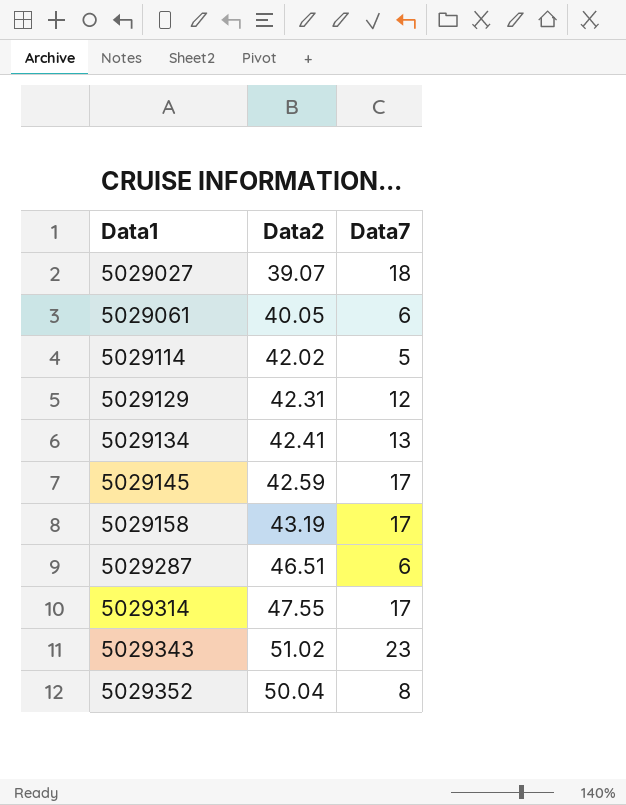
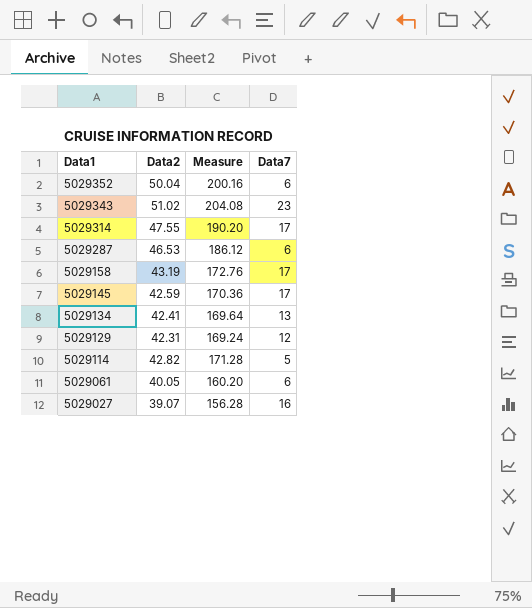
row order: Data1 ascending -> Data1 descending
column Measure | formula: none -> [Data2] * 4
5029352 | Data7: 8 -> 6
5029287 | Data2: 46.51 -> 46.53
5029114 | Data2: 42.02 -> 42.82
5029027 | Data7: 18 -> 16

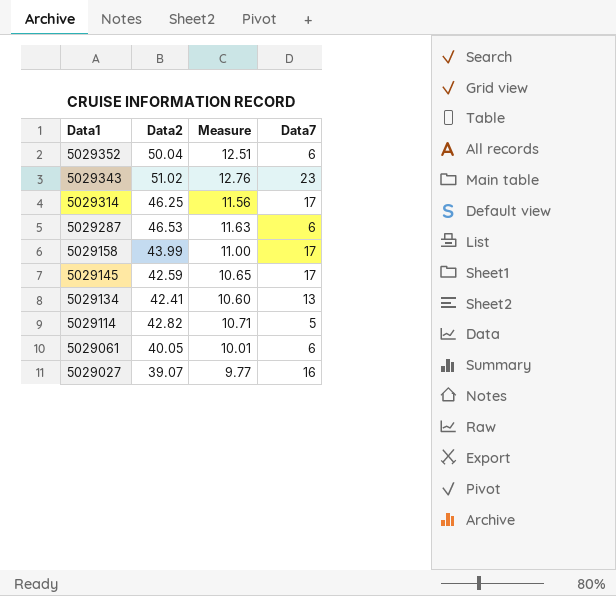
column Measure | formula: [Data2] * 4 -> [Data2] * 0.25
row 5029129: 42.31 | 169.24 | 12 -> none
5029314 | Data2: 47.55 -> 46.25
5029158 | Data2: 43.19 -> 43.99

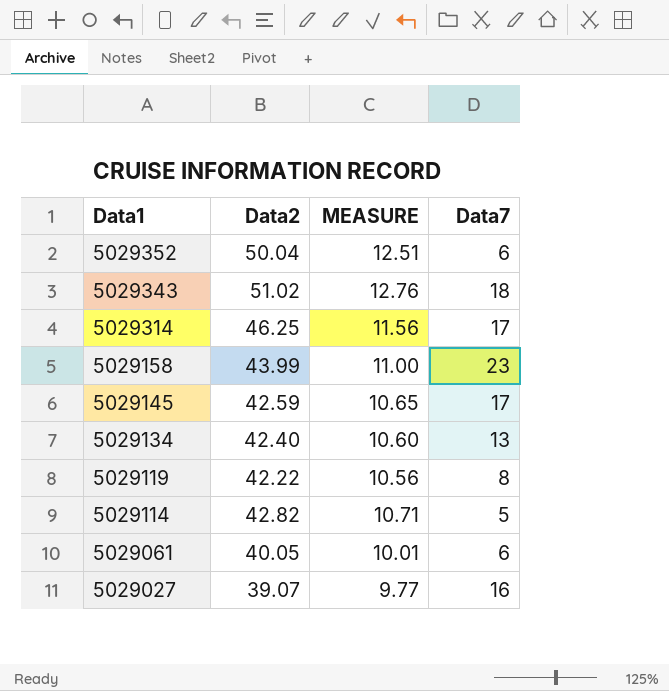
column name: Measure -> MEASURE
row 5029287: 46.53 | 11.63 | 6 -> none
5029343 | Data7: 23 -> 18
5029158 | Data7: 17 -> 23
5029134 | Data2: 42.41 -> 42.40
row 5029119: none -> 42.22 | 10.56 | 8

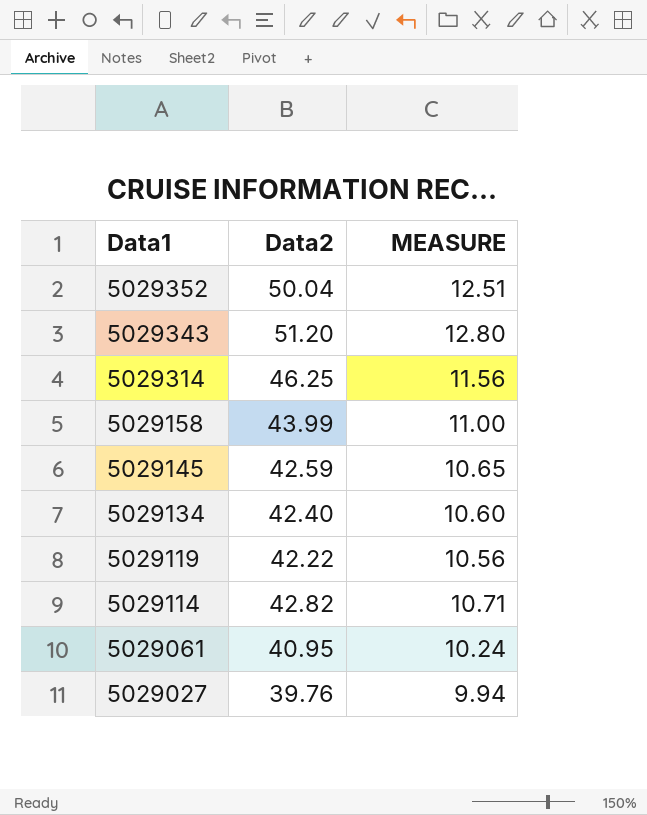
column Data7 | position: 4 -> none
5029343 | Data2: 51.02 -> 51.20
5029343 | MEASURE: 12.76 -> 12.80
5029061 | Data2: 40.05 -> 40.95
5029061 | MEASURE: 10.01 -> 10.24
5029027 | Data2: 39.07 -> 39.76
5029027 | MEASURE: 9.77 -> 9.94

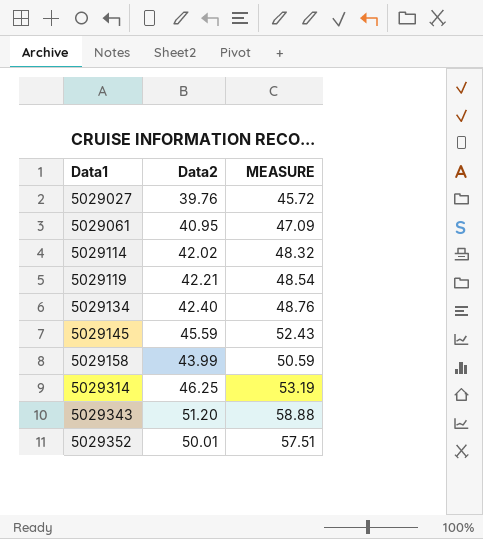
row order: Data1 descending -> Data1 ascending
column MEASURE | formula: [Data2] * 0.25 -> [Data2] * 1.15
5029114 | Data2: 42.82 -> 42.02
5029119 | Data2: 42.22 -> 42.21
5029145 | Data2: 42.59 -> 45.59
5029352 | Data2: 50.04 -> 50.01

